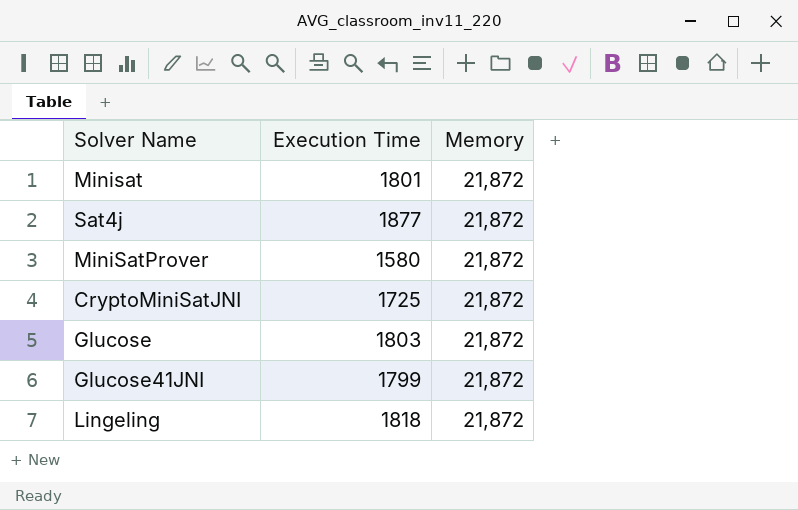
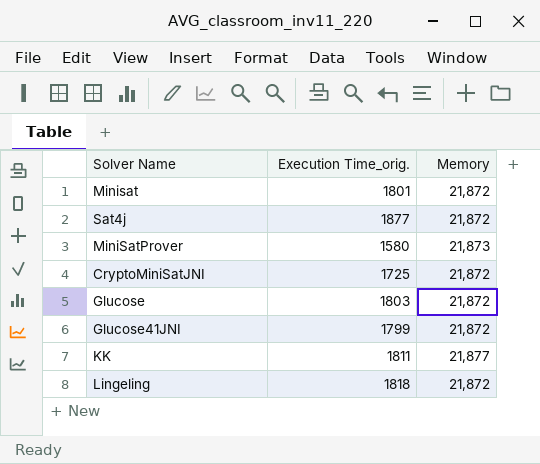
column name: Execution Time -> Execution Time_orig.
MiniSatProver | Memory: 21,872 -> 21,873
row KK: none -> 1811 | 21,877

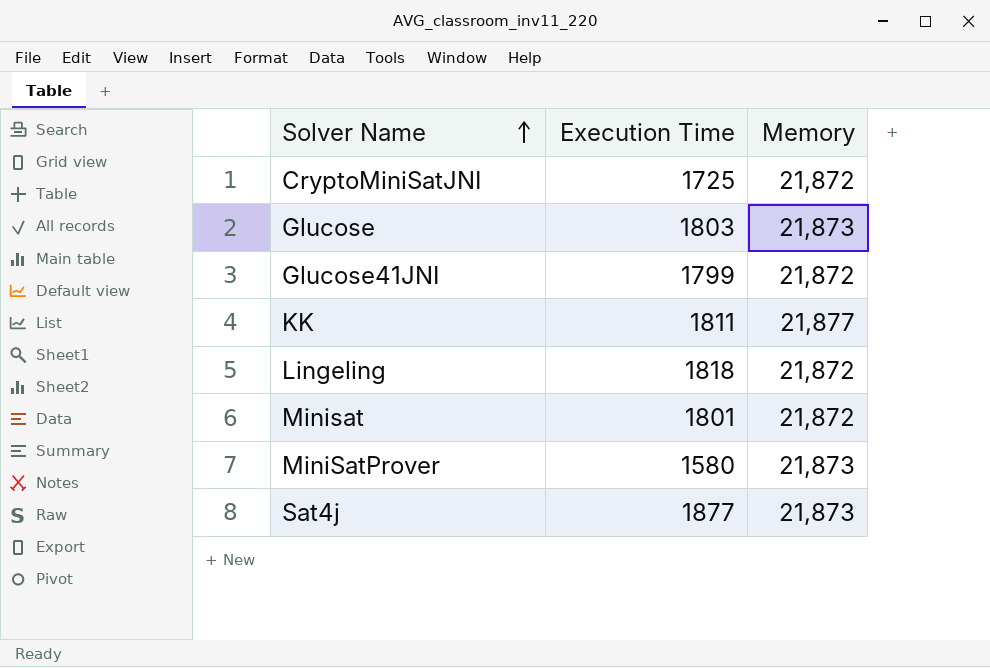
row order: none -> Solver Name ascending
column name: Execution Time_orig. -> Execution Time
Glucose | Memory: 21,872 -> 21,873
Sat4j | Memory: 21,872 -> 21,873

